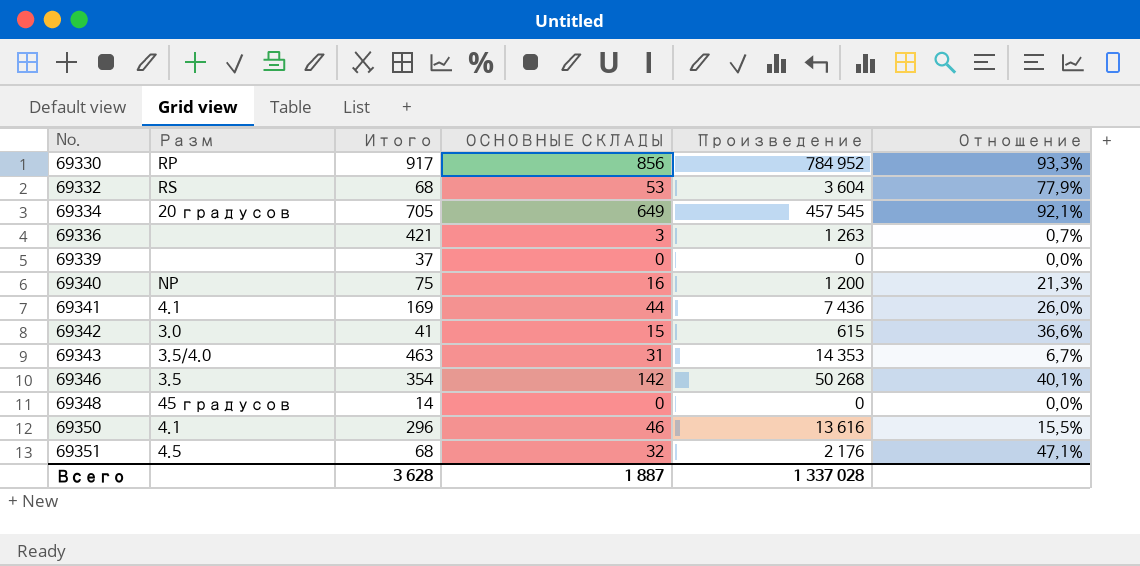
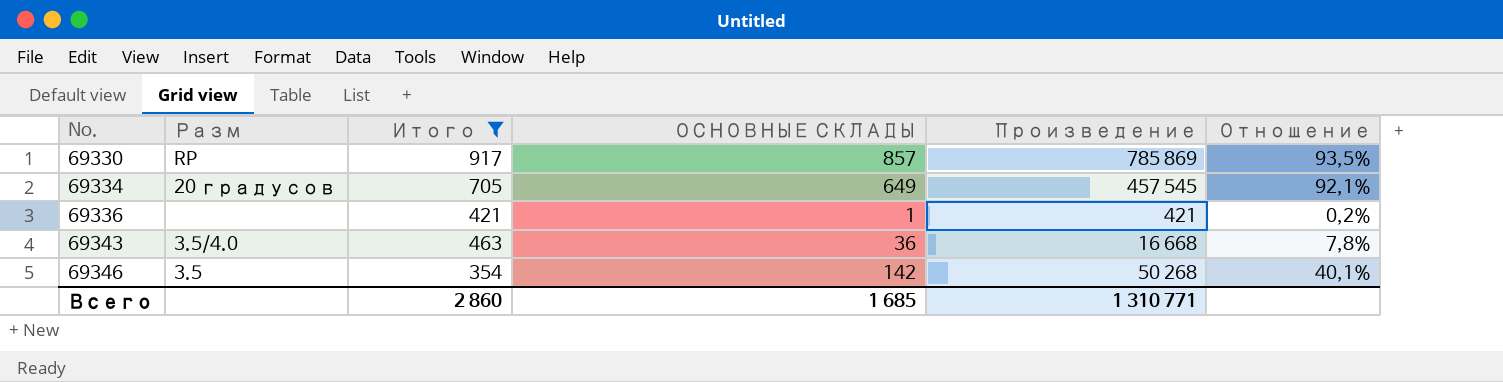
filter: none -> Итого >= 354
69330 | ОСНОВНЫЕ СКЛАДЫ: 856 -> 857
69330 | Произведение: 784 952 -> 785 869
69330 | Отношение: 93,3% -> 93,5%
69336 | ОСНОВНЫЕ СКЛАДЫ: 3 -> 1
69336 | Произведение: 1 263 -> 421
69336 | Отношение: 0,7% -> 0,2%
69343 | ОСНОВНЫЕ СКЛАДЫ: 31 -> 36
69343 | Произведение: 14 353 -> 16 668
69343 | Отношение: 6,7% -> 7,8%
Всего | Итого: 3 628 -> 2 860
Всего | ОСНОВНЫЕ СКЛАДЫ: 1 887 -> 1 685
Всего | Произведение: 1 337 028 -> 1 310 771

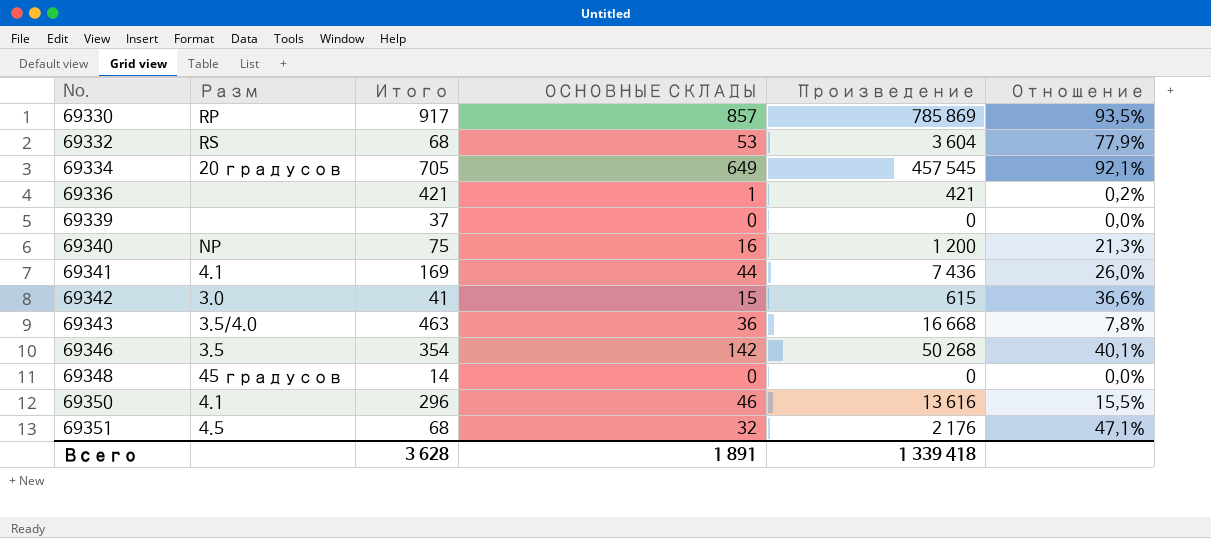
filter: Итого >= 354 -> none
Всего | Итого: 2 860 -> 3 628
Всего | ОСНОВНЫЕ СКЛАДЫ: 1 685 -> 1 891
Всего | Произведение: 1 310 771 -> 1 339 418

